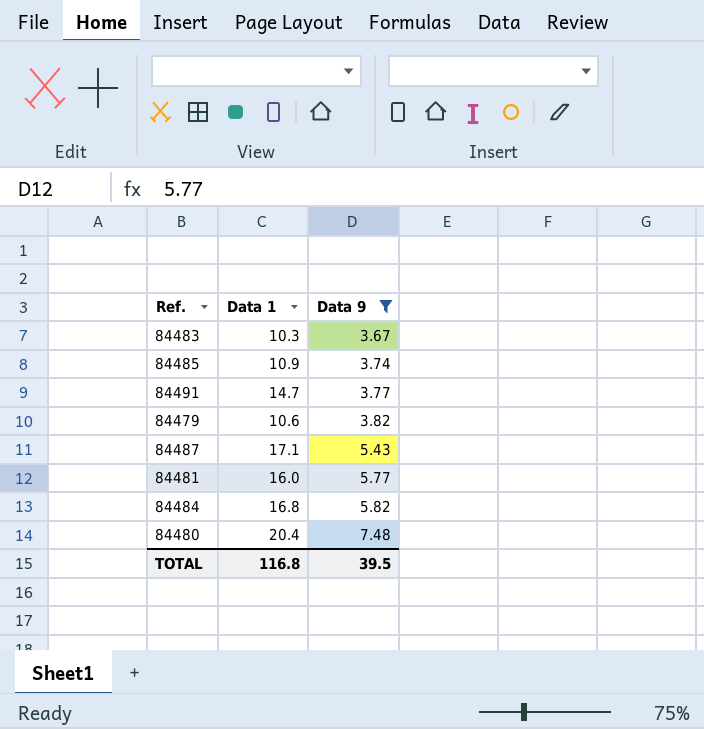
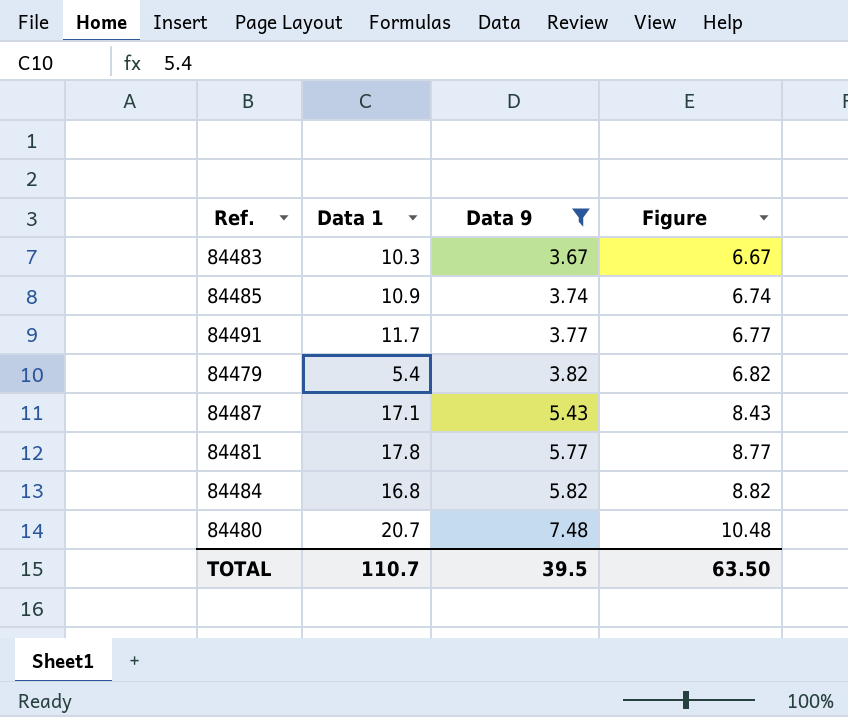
column Figure | formula: none -> [Data 9] + 3
84491 | Data 1: 14.7 -> 11.7
84479 | Data 1: 10.6 -> 5.4
84481 | Data 1: 16.0 -> 17.8
84480 | Data 1: 20.4 -> 20.7
TOTAL | Data 1: 116.8 -> 110.7

